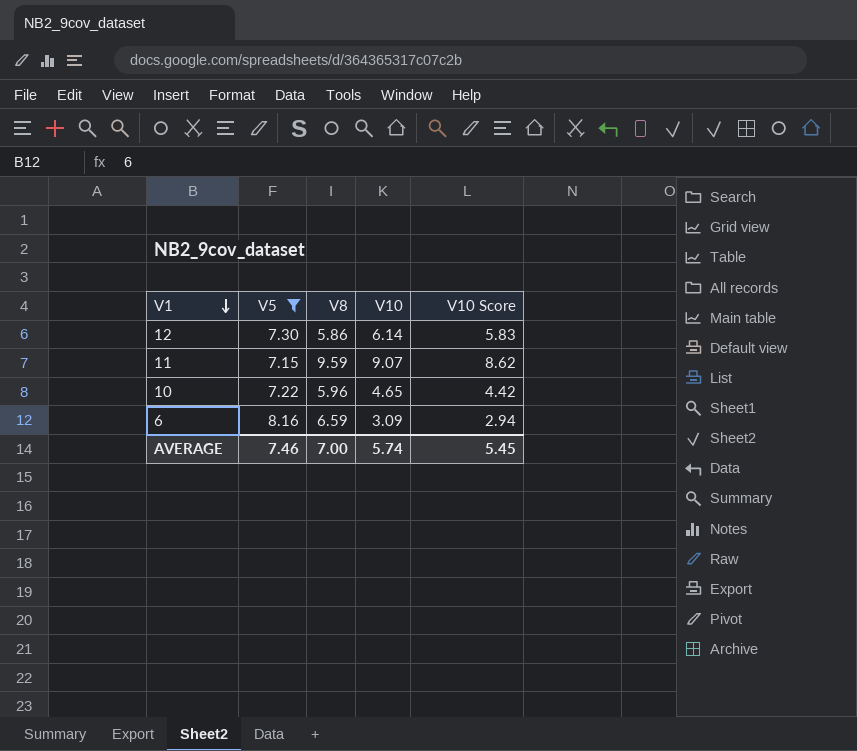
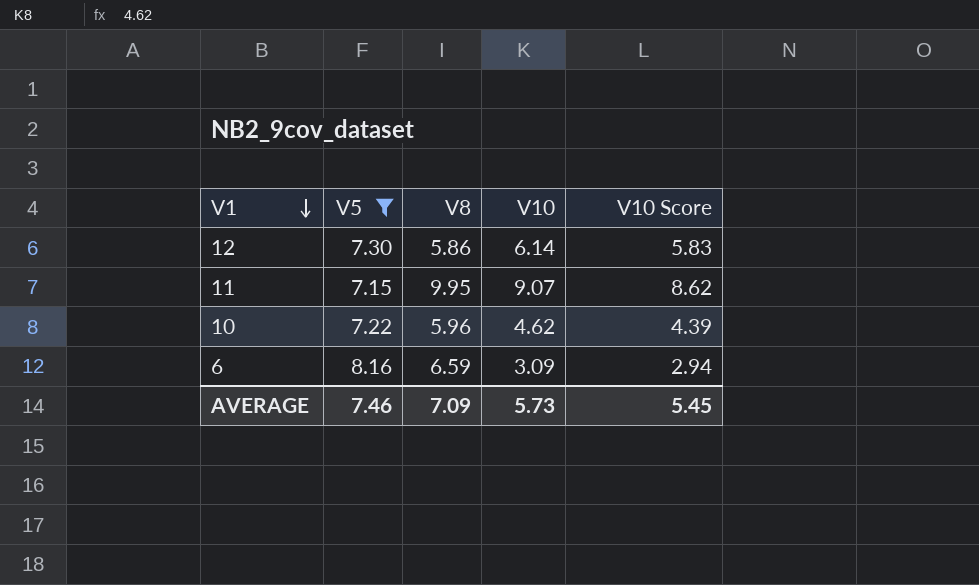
11 | V8: 9.59 -> 9.95
10 | V10: 4.65 -> 4.62
10 | V10 Score: 4.42 -> 4.39
AVERAGE | V8: 7.00 -> 7.09
AVERAGE | V10: 5.74 -> 5.73

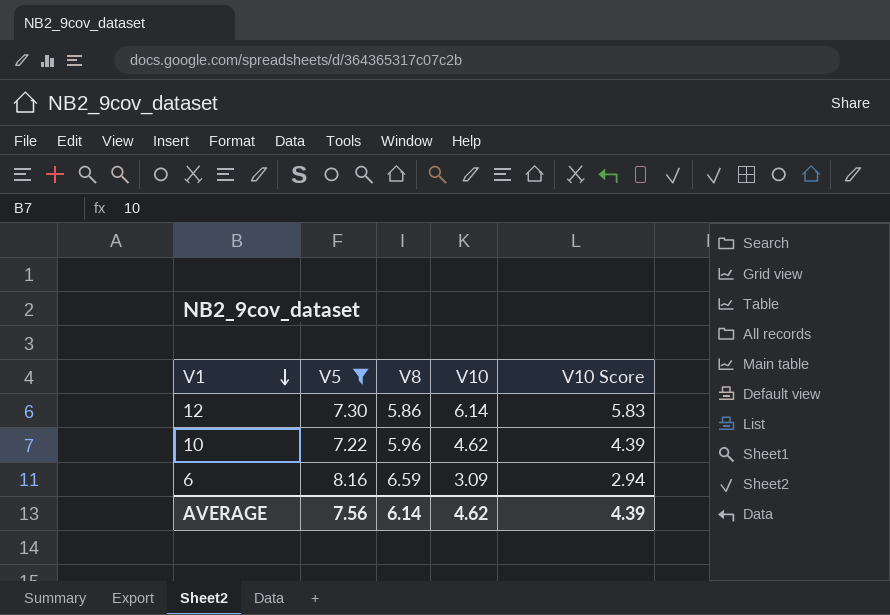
row 11: 7.15 | 9.95 | 9.07 | 8.62 -> none
AVERAGE | V5: 7.46 -> 7.56
AVERAGE | V8: 7.09 -> 6.14
AVERAGE | V10: 5.73 -> 4.62
AVERAGE | V10 Score: 5.45 -> 4.39

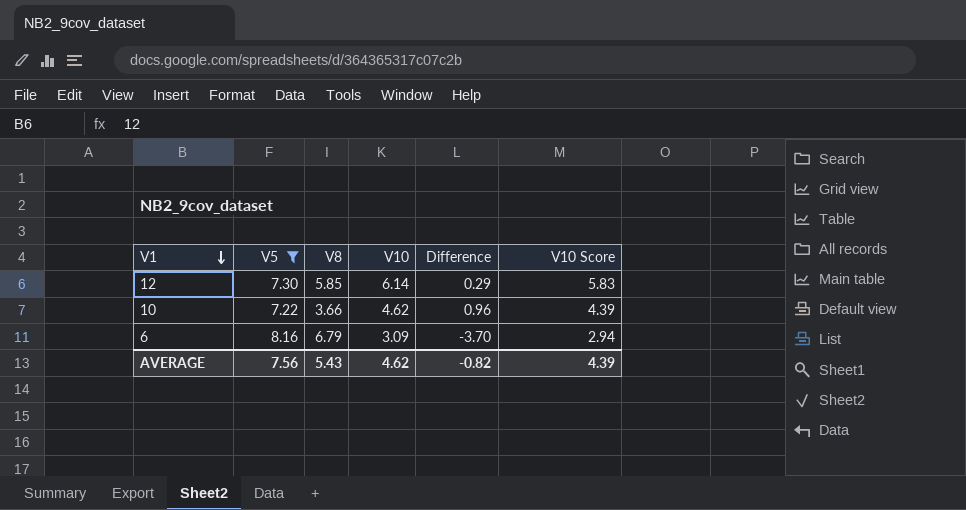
column Difference | formula: none -> [V10] - [V8]
12 | V8: 5.86 -> 5.85
10 | V8: 5.96 -> 3.66
6 | V8: 6.59 -> 6.79
AVERAGE | V8: 6.14 -> 5.43

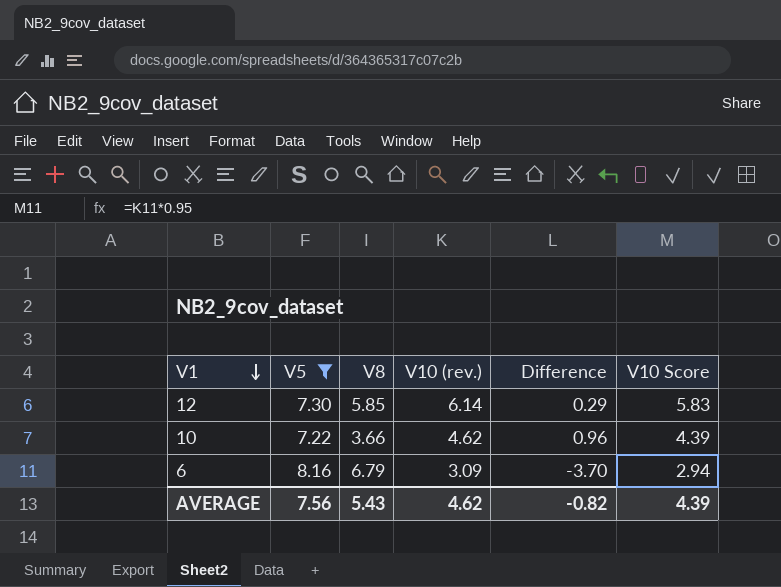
column name: V10 -> V10 (rev.)

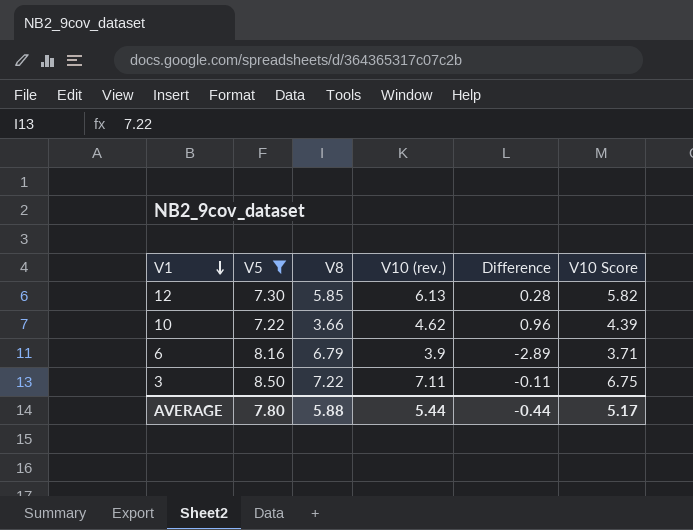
12 | V10 (rev.): 6.14 -> 6.13
12 | Difference: 0.29 -> 0.28
12 | V10 Score: 5.83 -> 5.82
6 | V10 (rev.): 3.09 -> 3.9
6 | Difference: -3.70 -> -2.89
6 | V10 Score: 2.94 -> 3.71
row 3: none -> 8.50 | 7.22 | 7.11 | -0.11 | 6.75
AVERAGE | V5: 7.56 -> 7.80
AVERAGE | V8: 5.43 -> 5.88
AVERAGE | V10 (rev.): 4.62 -> 5.44
AVERAGE | Difference: -0.82 -> -0.44
AVERAGE | V10 Score: 4.39 -> 5.17

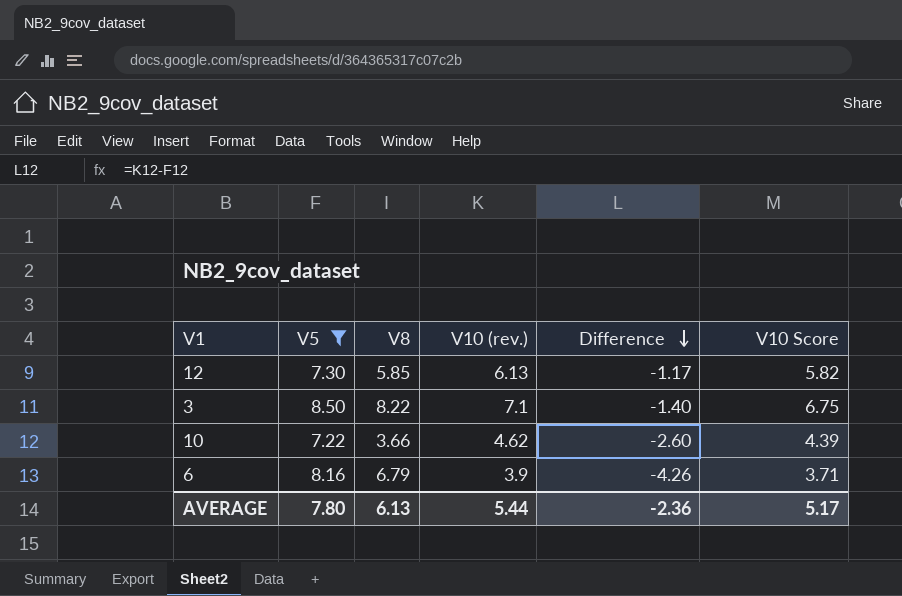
row order: V1 descending -> Difference descending
column Difference | formula: [V10 (rev.)] - [V8] -> [V10 (rev.)] - [V5]
3 | V8: 7.22 -> 8.22
3 | V10 (rev.): 7.11 -> 7.1
AVERAGE | V8: 5.88 -> 6.13
AVERAGE | Difference: -0.44 -> -2.36

